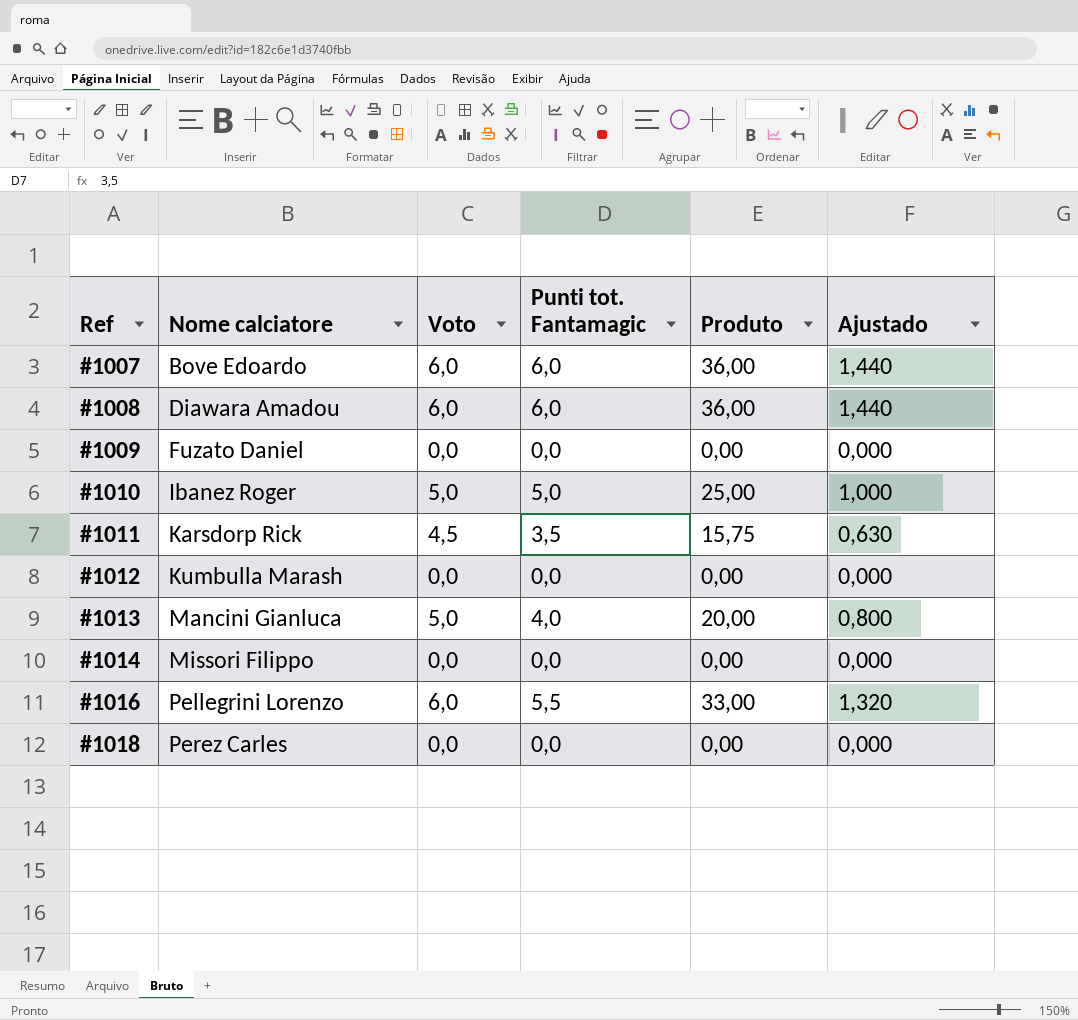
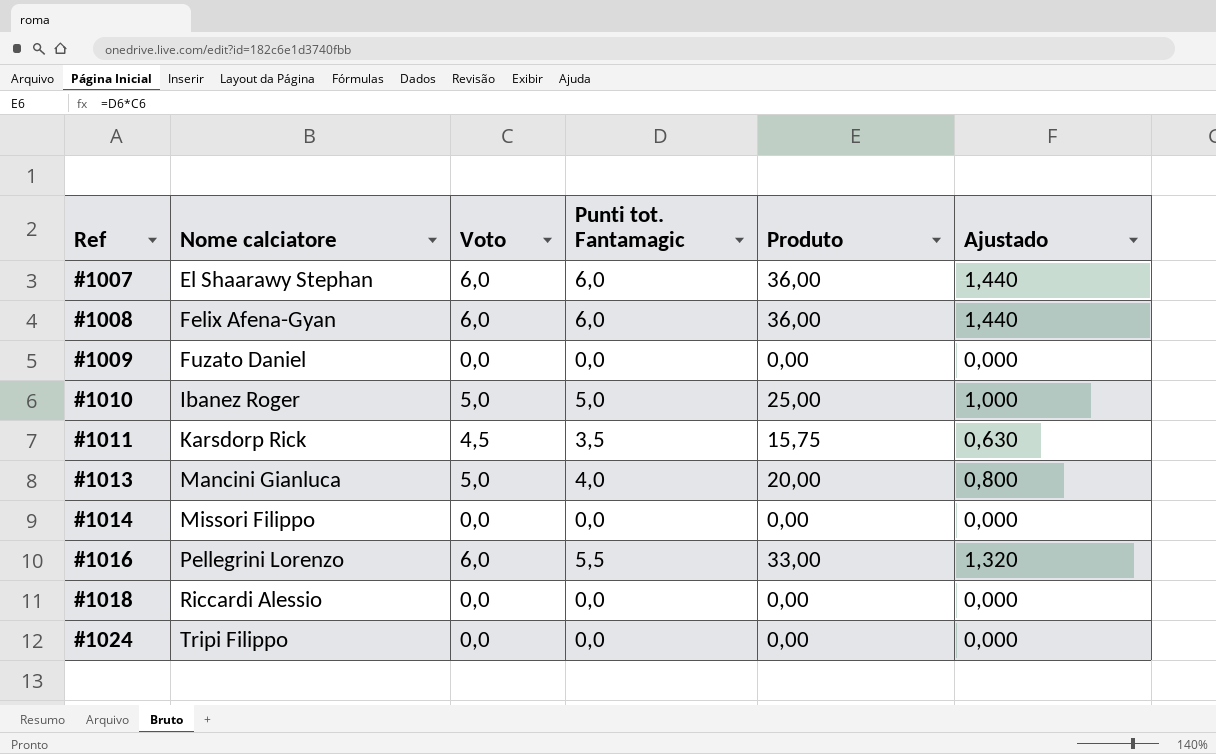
row #1012: Kumbulla Marash | 0,0 | 0,0 | 0,00 | 0,000 -> none
#1007 | Nome calciatore: Bove Edoardo -> El Shaarawy Stephan
#1008 | Nome calciatore: Diawara Amadou -> Felix Afena-Gyan
#1018 | Nome calciatore: Perez Carles -> Riccardi Alessio
row #1024: none -> Tripi Filippo | 0,0 | 0,0 | 0,00 | 0,000

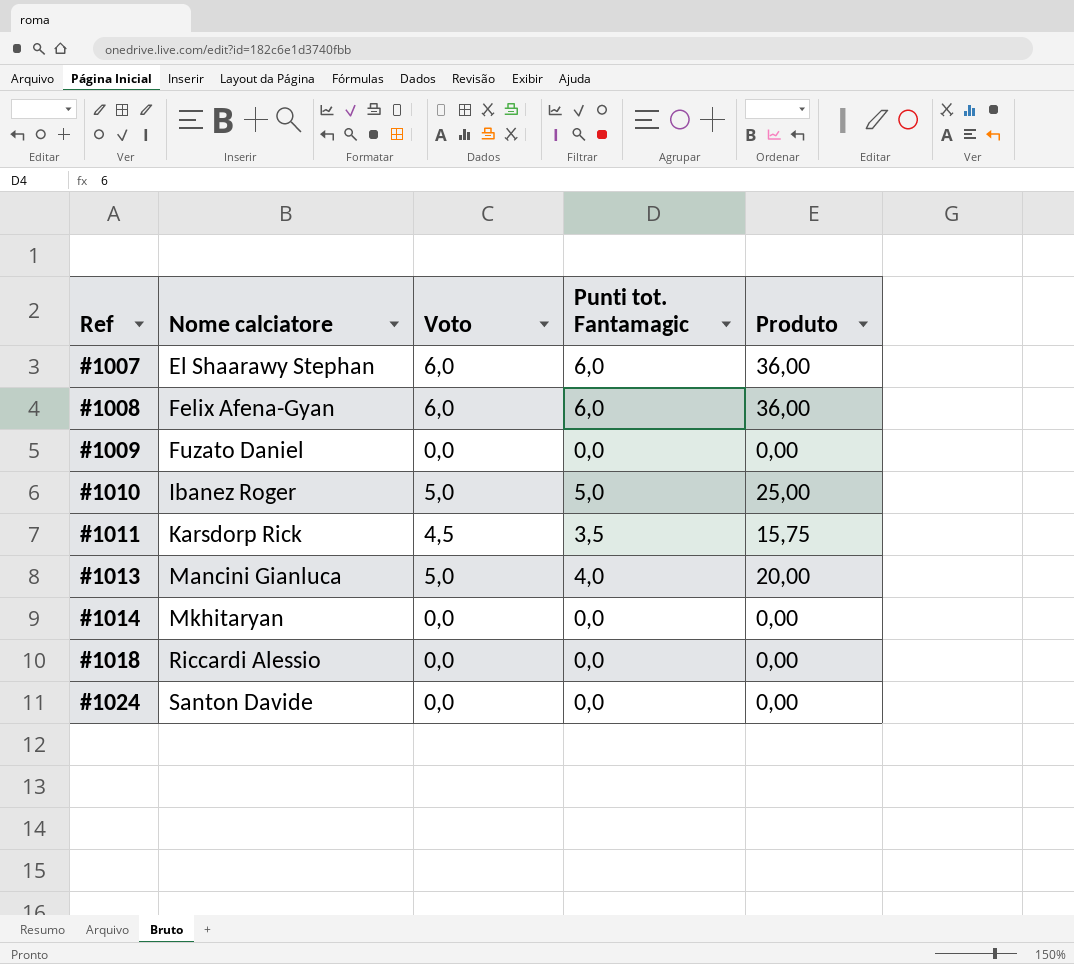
column Ajustado | formula: [Produto] * 0,04 -> none
row #1016: Pellegrini Lorenzo | 6,0 | 5,5 | 33,00 | 1,320 -> none
#1014 | Nome calciatore: Missori Filippo -> Mkhitaryan
#1024 | Nome calciatore: Tripi Filippo -> Santon Davide

